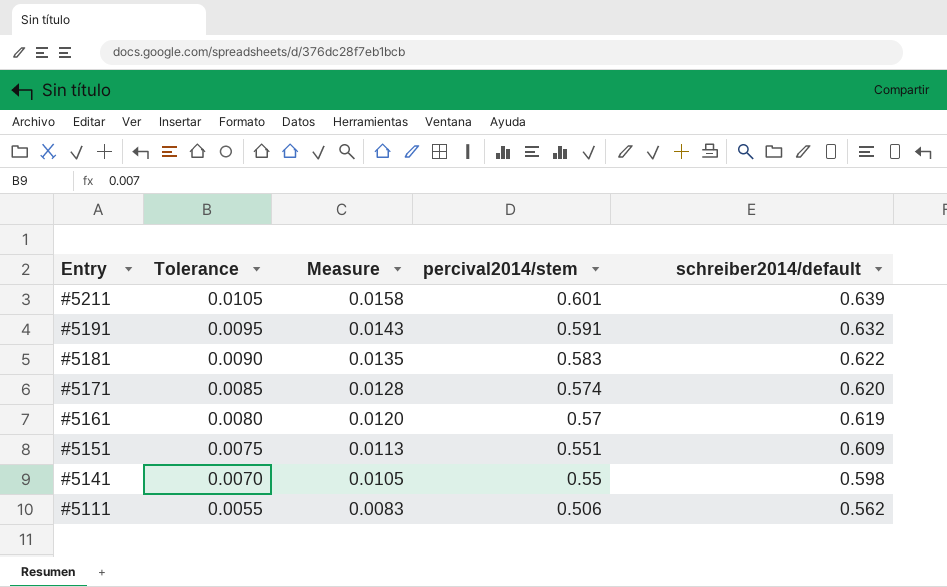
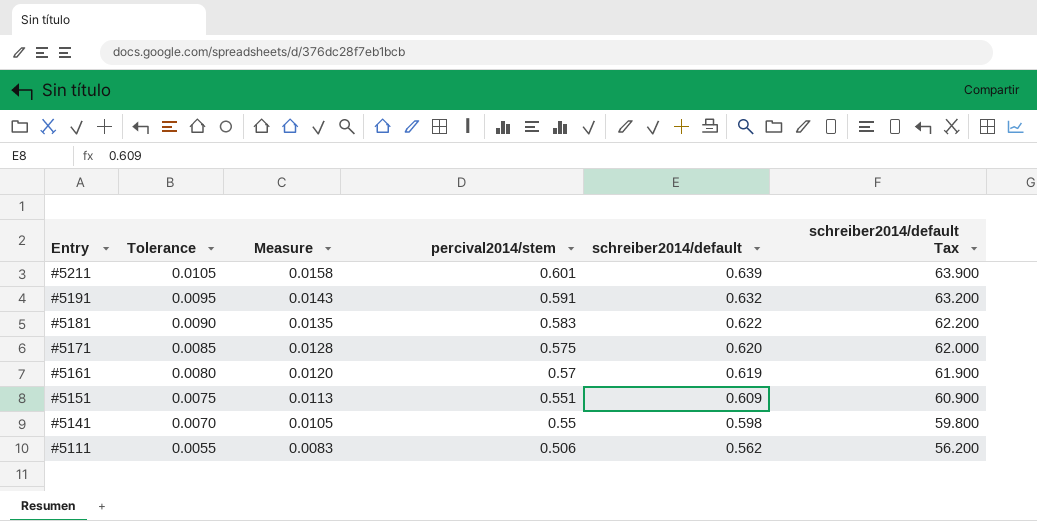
column schreiber2014/default Tax | formula: none -> [schreiber2014/default] * 100
#5171 | percival2014/stem: 0.574 -> 0.575

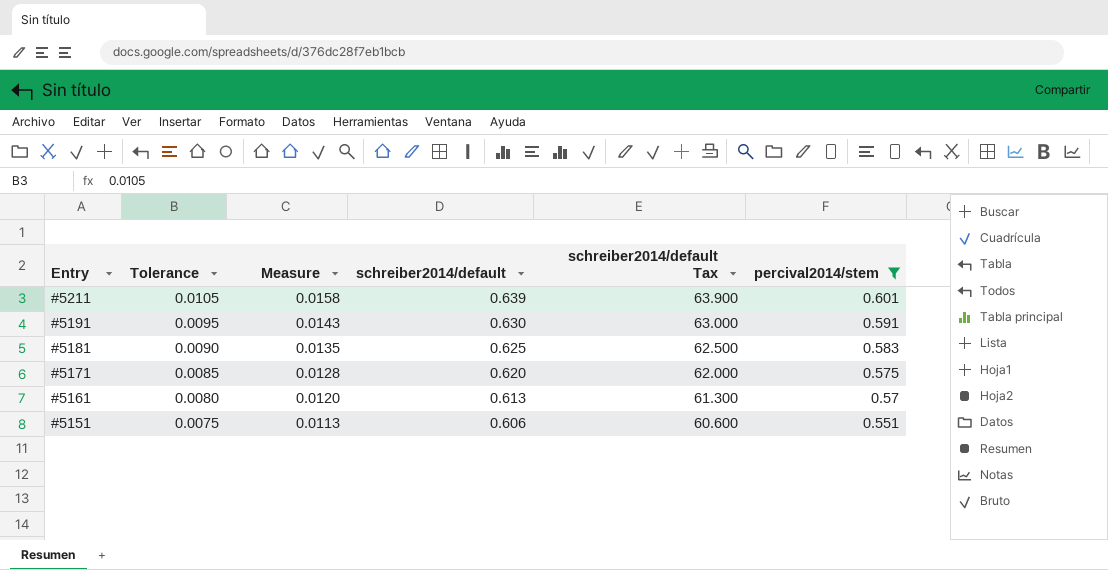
filter: none -> percival2014/stem >= 0.551
column percival2014/stem | position: 4 -> 6
#5191 | schreiber2014/default: 0.632 -> 0.630
#5191 | schreiber2014/default Tax: 63.200 -> 63.000
#5181 | schreiber2014/default: 0.622 -> 0.625
#5181 | schreiber2014/default Tax: 62.200 -> 62.500
#5161 | schreiber2014/default: 0.619 -> 0.613
#5161 | schreiber2014/default Tax: 61.900 -> 61.300
#5151 | schreiber2014/default: 0.609 -> 0.606
#5151 | schreiber2014/default Tax: 60.900 -> 60.600

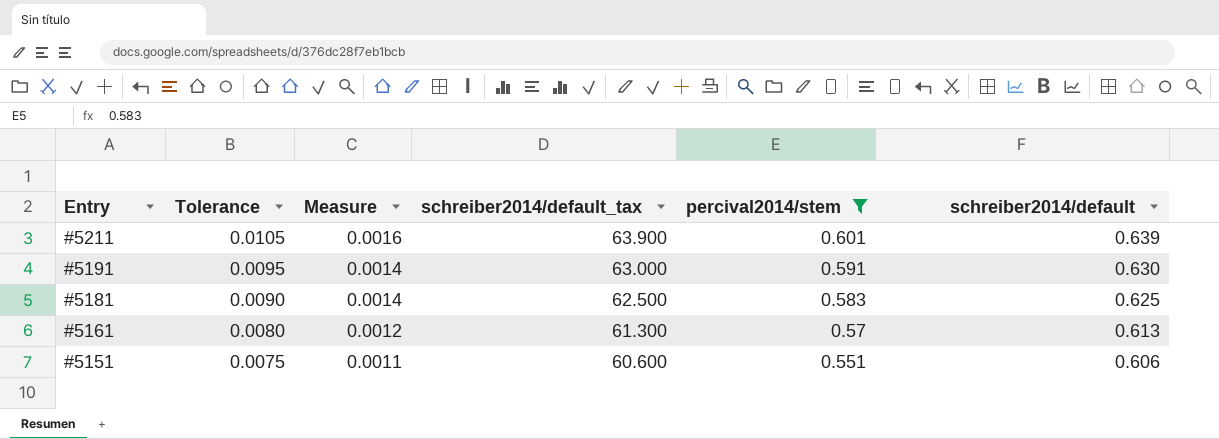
column Measure | formula: [Tolerance] * 1.5 -> [Tolerance] * 0.15
column name: schreiber2014/default Tax -> schreiber2014/default_tax
column schreiber2014/default | position: 4 -> 6
row #5171: 0.0085 | 0.0128 | 0.620 | 62.000 | 0.575 -> none

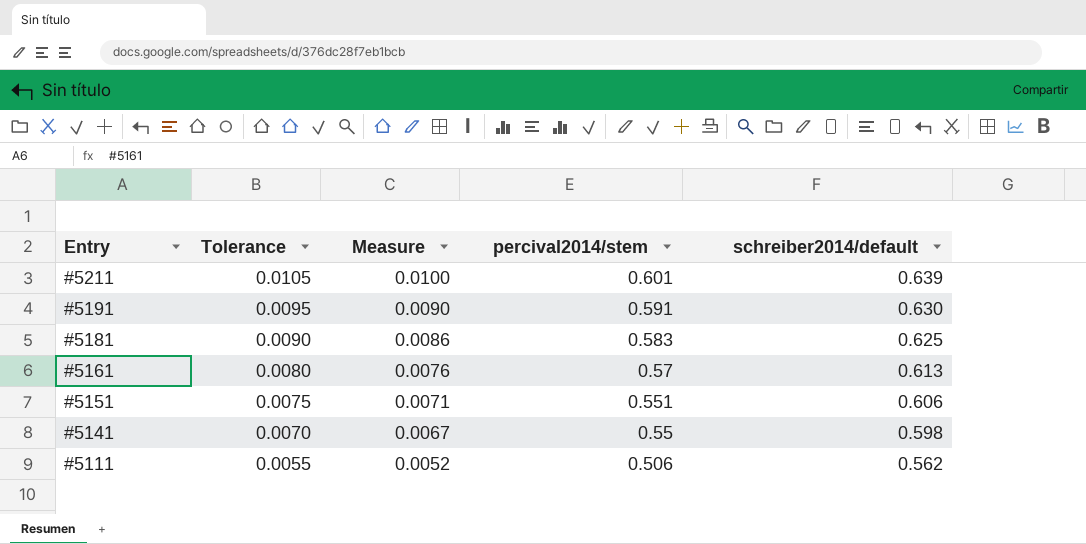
filter: percival2014/stem >= 0.551 -> none
column schreiber2014/default_tax | formula: [schreiber2014/default] * 100 -> none
column Measure | formula: [Tolerance] * 0.15 -> [Tolerance] * 0.95

